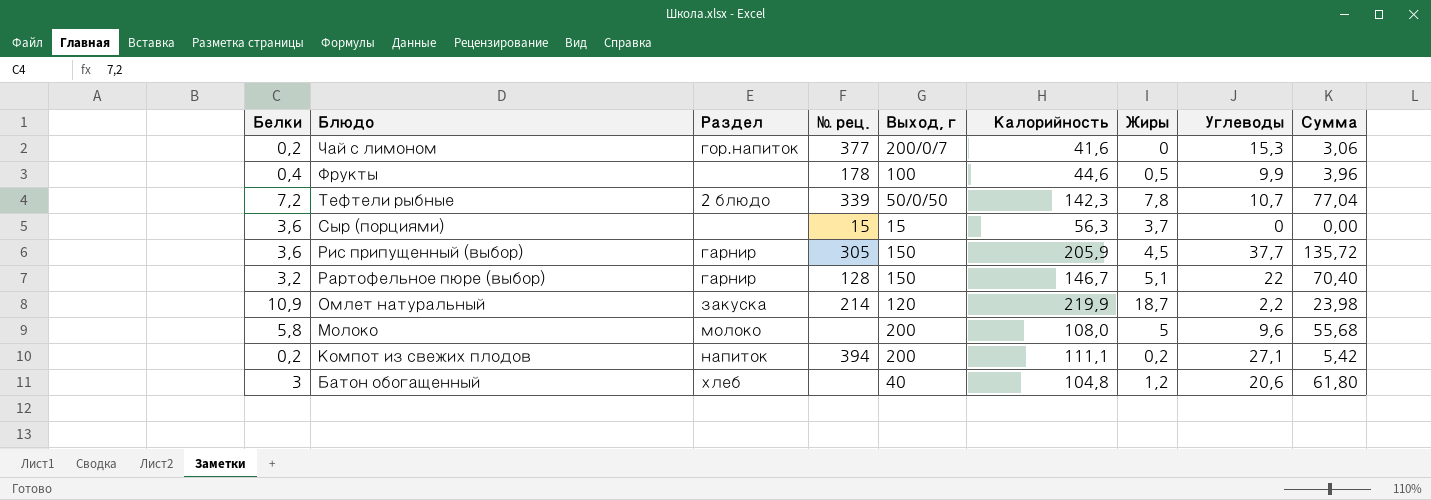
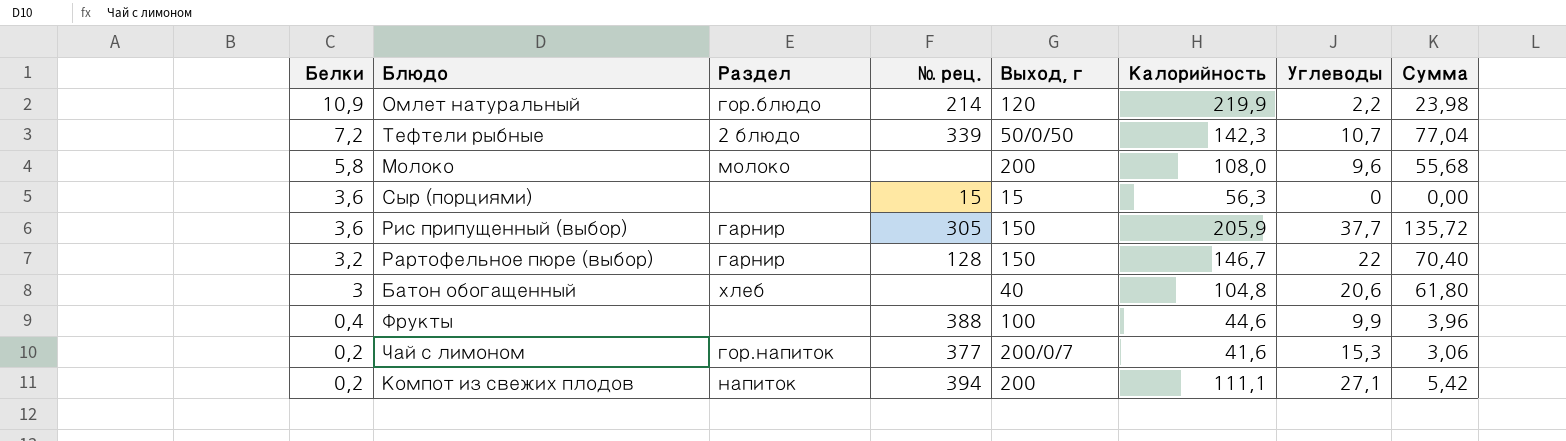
row order: Блюдо descending -> Белки descending
column Жиры | position: 7 -> none
Омлет натуральный | Раздел: закуска -> гор.блюдо
Фрукты | № рец.: 178 -> 388

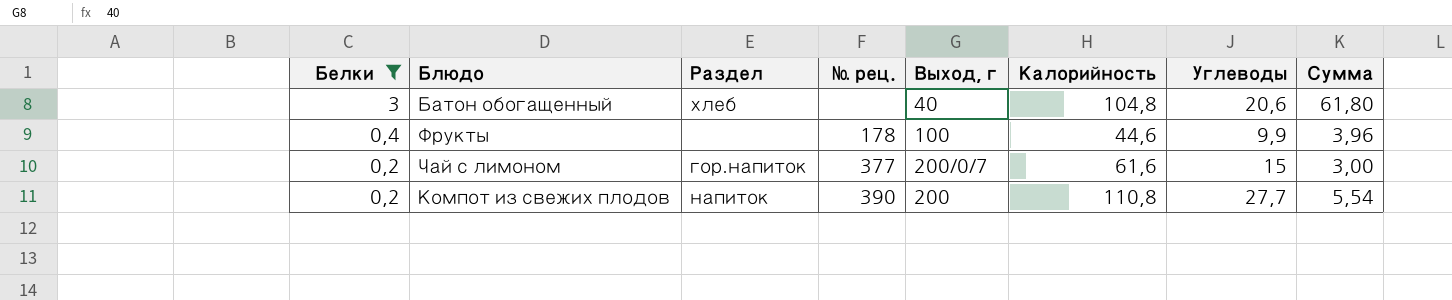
filter: none -> Белки <= 3
Фрукты | № рец.: 388 -> 178
Чай с лимоном | Калорийность: 41,6 -> 61,6
Чай с лимоном | Углеводы: 15,3 -> 15
Чай с лимоном | Сумма: 3,06 -> 3,00
Компот из свежих плодов | № рец.: 394 -> 390
Компот из свежих плодов | Калорийность: 111,1 -> 110,8
Компот из свежих плодов | Углеводы: 27,1 -> 27,7
Компот из свежих плодов | Сумма: 5,42 -> 5,54

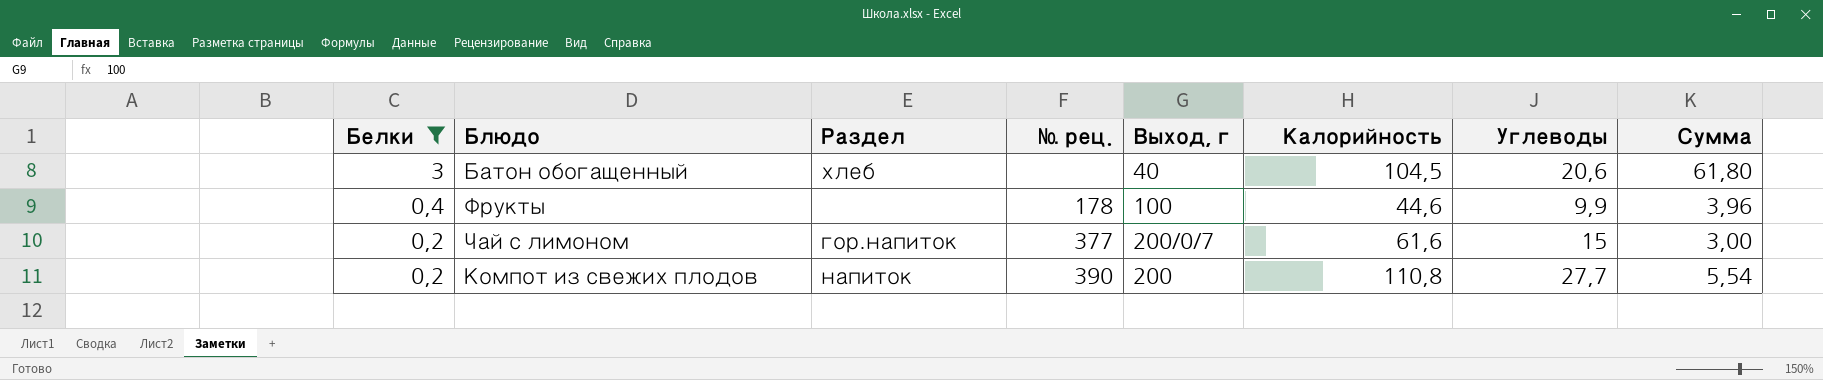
Батон обогащенный | Калорийность: 104,8 -> 104,5

